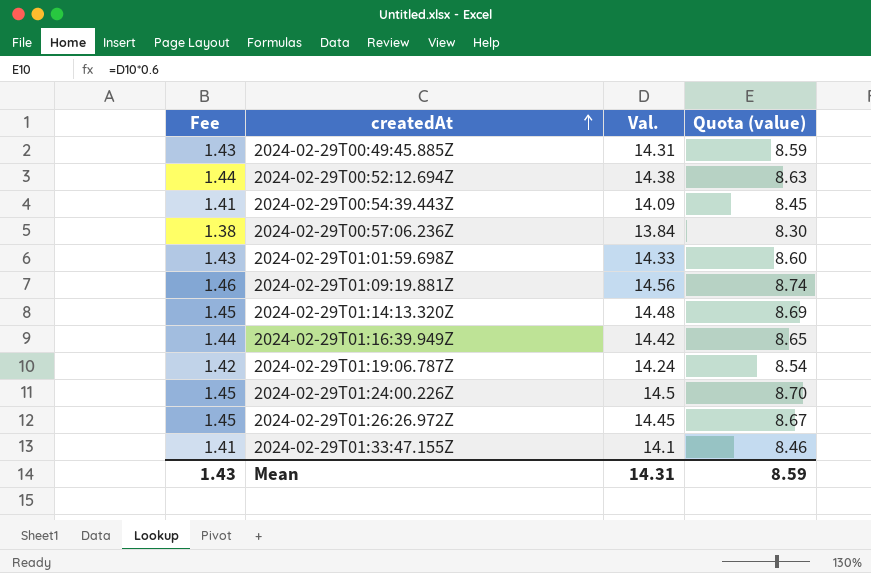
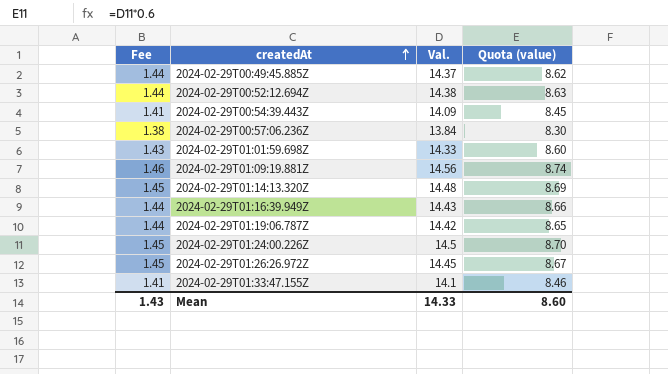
2024-02-29T00:49:45.885Z | Fee: 1.43 -> 1.44
2024-02-29T00:49:45.885Z | Val.: 14.31 -> 14.37
2024-02-29T00:49:45.885Z | Quota (value): 8.59 -> 8.62
2024-02-29T01:16:39.949Z | Val.: 14.42 -> 14.43
2024-02-29T01:16:39.949Z | Quota (value): 8.65 -> 8.66
2024-02-29T01:19:06.787Z | Fee: 1.42 -> 1.44
2024-02-29T01:19:06.787Z | Val.: 14.24 -> 14.42
2024-02-29T01:19:06.787Z | Quota (value): 8.54 -> 8.65
Mean | Val.: 14.31 -> 14.33
Mean | Quota (value): 8.59 -> 8.60

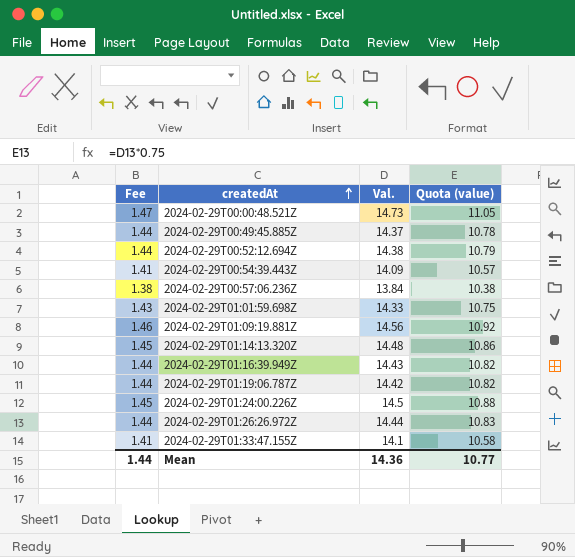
column Quota (value) | formula: [Val.] * 0.6 -> [Val.] * 0.75
row 2024-02-29T00:00:48.521Z: none -> 1.47 | 14.73 | 11.05
2024-02-29T01:26:26.972Z | Fee: 1.45 -> 1.44
2024-02-29T01:26:26.972Z | Val.: 14.45 -> 14.44
Mean | Fee: 1.43 -> 1.44
Mean | Val.: 14.33 -> 14.36
Mean | Quota (value): 8.60 -> 10.77

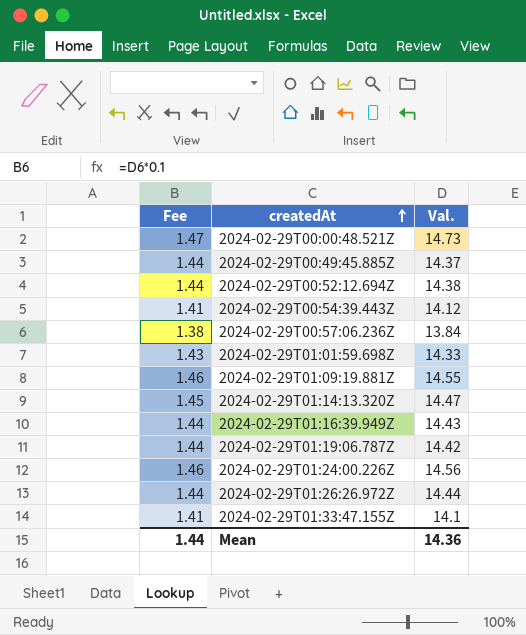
column Quota (value) | formula: [Val.] * 0.75 -> none
2024-02-29T00:54:39.443Z | Val.: 14.09 -> 14.12
2024-02-29T01:09:19.881Z | Val.: 14.56 -> 14.55
2024-02-29T01:14:13.320Z | Val.: 14.48 -> 14.47
2024-02-29T01:24:00.226Z | Fee: 1.45 -> 1.46
2024-02-29T01:24:00.226Z | Val.: 14.5 -> 14.56

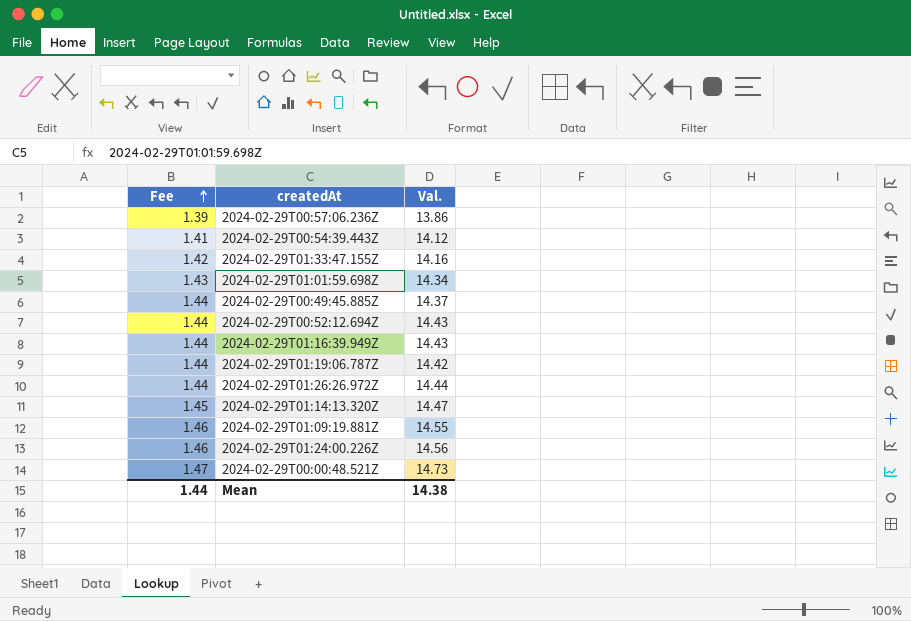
row order: createdAt ascending -> Fee ascending
2024-02-29T00:57:06.236Z | Fee: 1.38 -> 1.39
2024-02-29T00:57:06.236Z | Val.: 13.84 -> 13.86
2024-02-29T01:33:47.155Z | Fee: 1.41 -> 1.42
2024-02-29T01:33:47.155Z | Val.: 14.1 -> 14.16
2024-02-29T01:01:59.698Z | Val.: 14.33 -> 14.34
2024-02-29T00:52:12.694Z | Val.: 14.38 -> 14.43
Mean | Val.: 14.36 -> 14.38

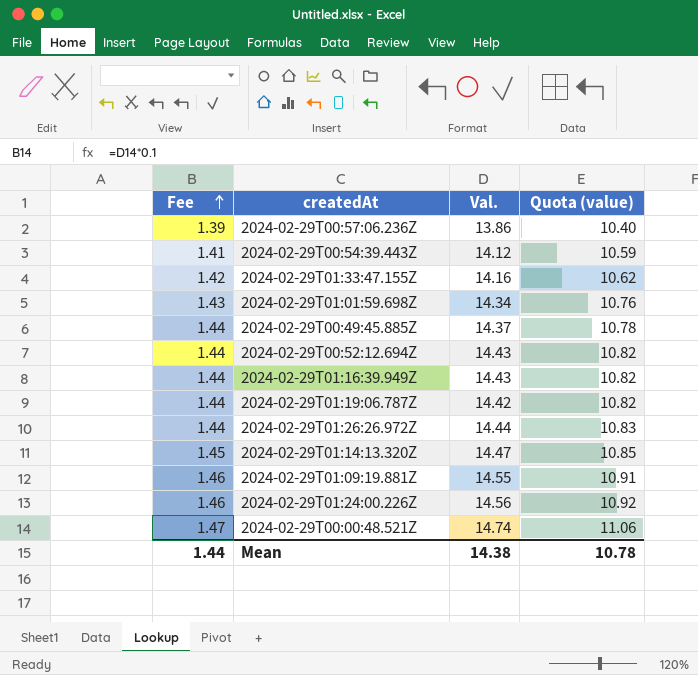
column Quota (value) | formula: none -> [Val.] * 0.75
2024-02-29T00:00:48.521Z | Val.: 14.73 -> 14.74

